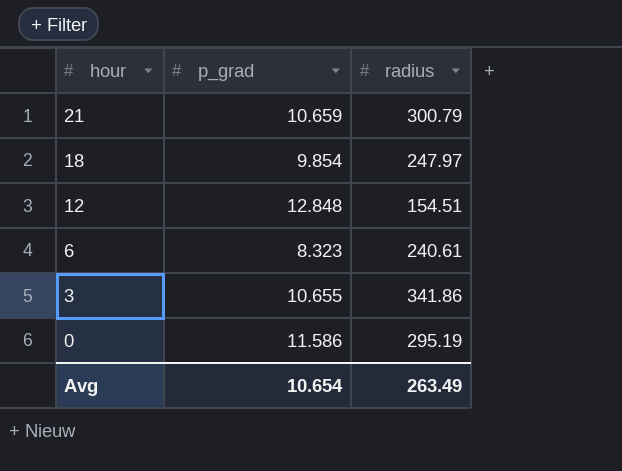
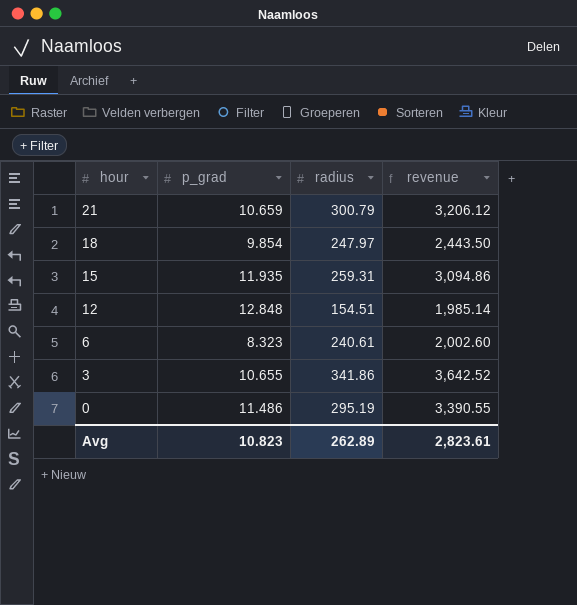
column revenue | formula: none -> [p_grad] * [radius]
row 15: none -> 11.935 | 259.31 | 3,094.86
0 | p_grad: 11.586 -> 11.486
Avg | p_grad: 10.654 -> 10.823
Avg | radius: 263.49 -> 262.89

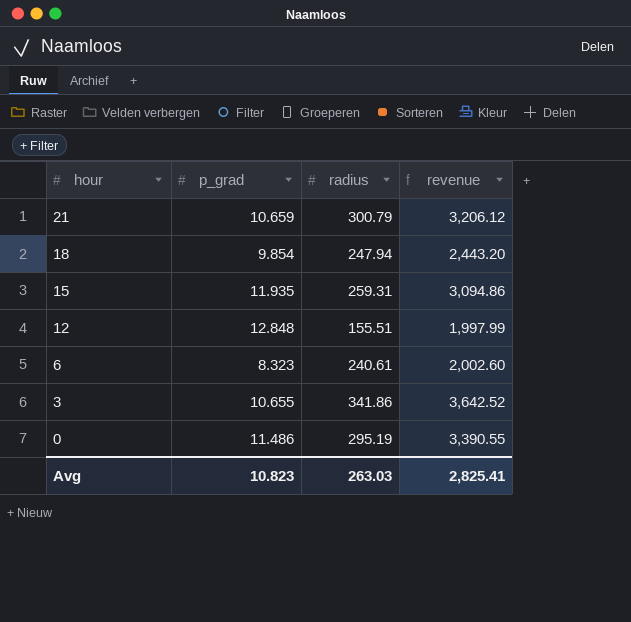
18 | radius: 247.97 -> 247.94
18 | revenue: 2,443.50 -> 2,443.20
12 | radius: 154.51 -> 155.51
12 | revenue: 1,985.14 -> 1,997.99
Avg | radius: 262.89 -> 263.03
Avg | revenue: 2,823.61 -> 2,825.41

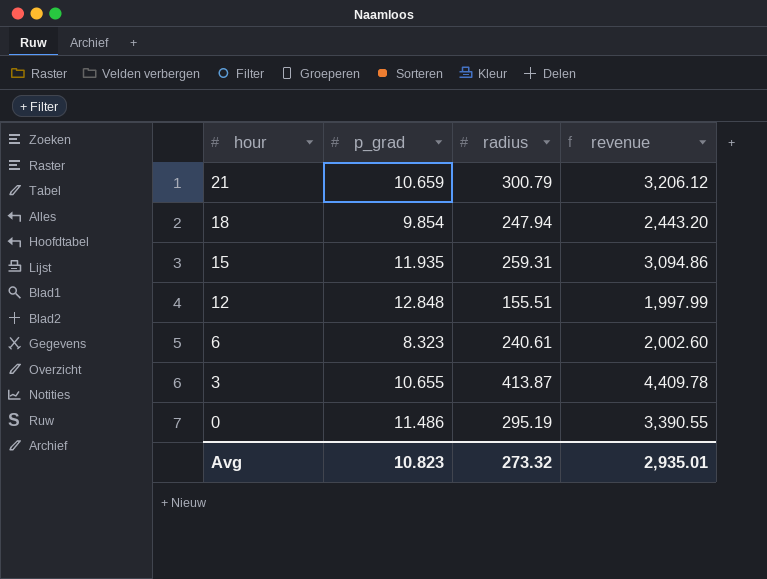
3 | radius: 341.86 -> 413.87
3 | revenue: 3,642.52 -> 4,409.78
Avg | radius: 263.03 -> 273.32
Avg | revenue: 2,825.41 -> 2,935.01

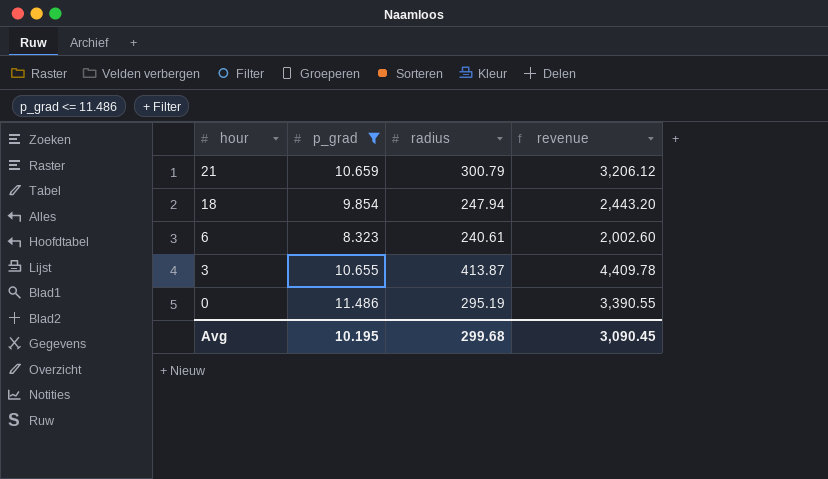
filter: none -> p_grad <= 11.486
Avg | p_grad: 10.823 -> 10.195
Avg | radius: 273.32 -> 299.68
Avg | revenue: 2,935.01 -> 3,090.45

